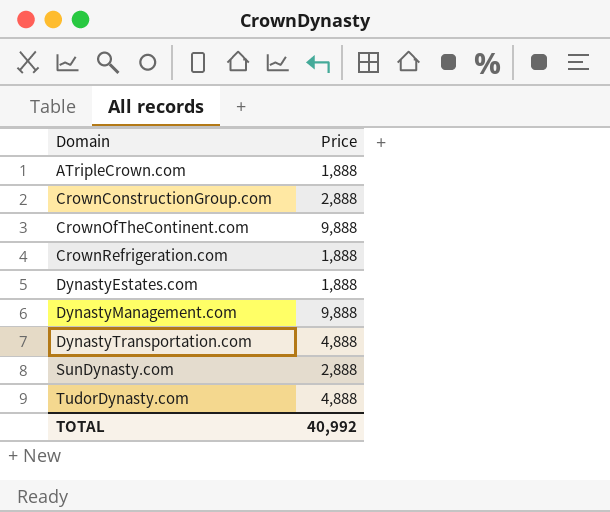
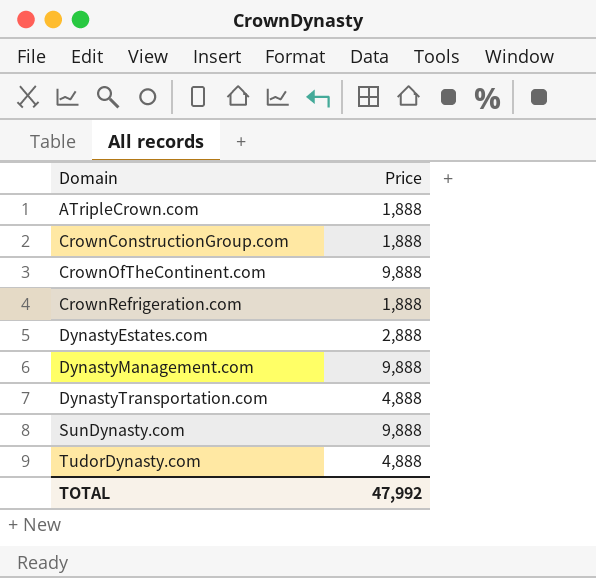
CrownConstructionGroup.com | Price: 2,888 -> 1,888
DynastyEstates.com | Price: 1,888 -> 2,888
SunDynasty.com | Price: 2,888 -> 9,888
TOTAL | Price: 40,992 -> 47,992

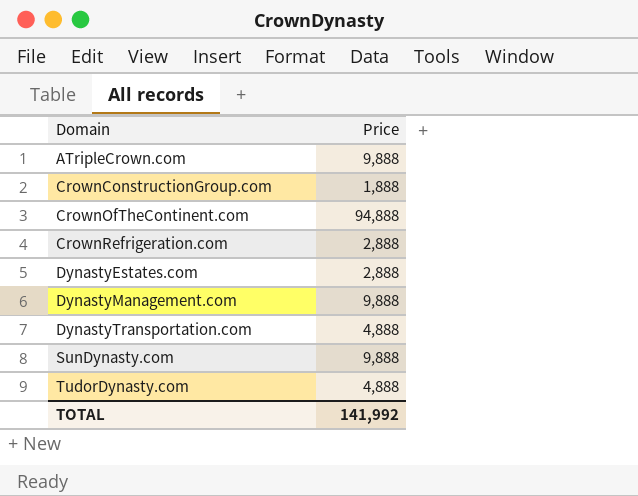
ATripleCrown.com | Price: 1,888 -> 9,888
CrownOfTheContinent.com | Price: 9,888 -> 94,888
CrownRefrigeration.com | Price: 1,888 -> 2,888
TOTAL | Price: 47,992 -> 141,992

